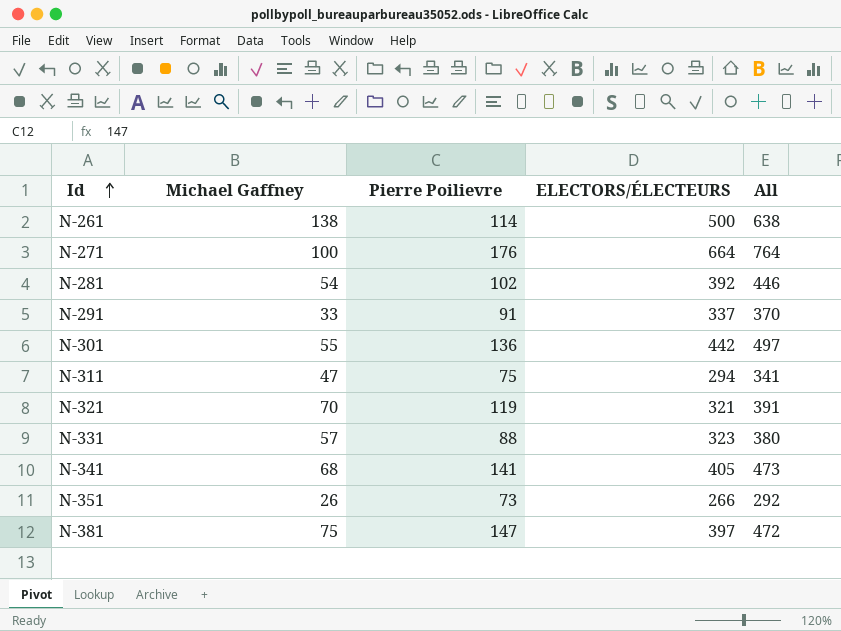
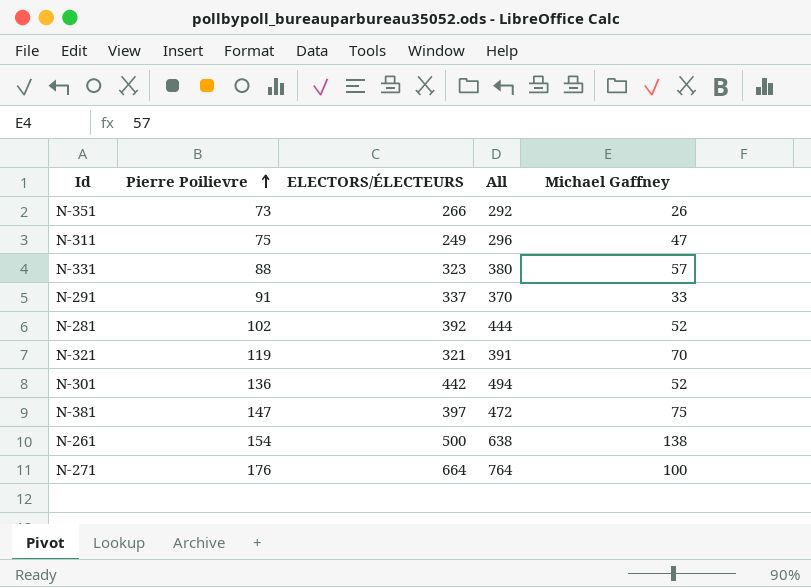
row order: Id ascending -> Pierre Poilievre ascending
column Michael Gaffney | position: 2 -> 5
row N-341: 68 | 141 | 405 | 473 -> none
N-311 | ELECTORS/ÉLECTEURS: 294 -> 249
N-311 | All: 341 -> 296
N-281 | All: 446 -> 444
N-281 | Michael Gaffney: 54 -> 52
N-301 | All: 497 -> 494
N-301 | Michael Gaffney: 55 -> 52
N-261 | Pierre Poilievre: 114 -> 154

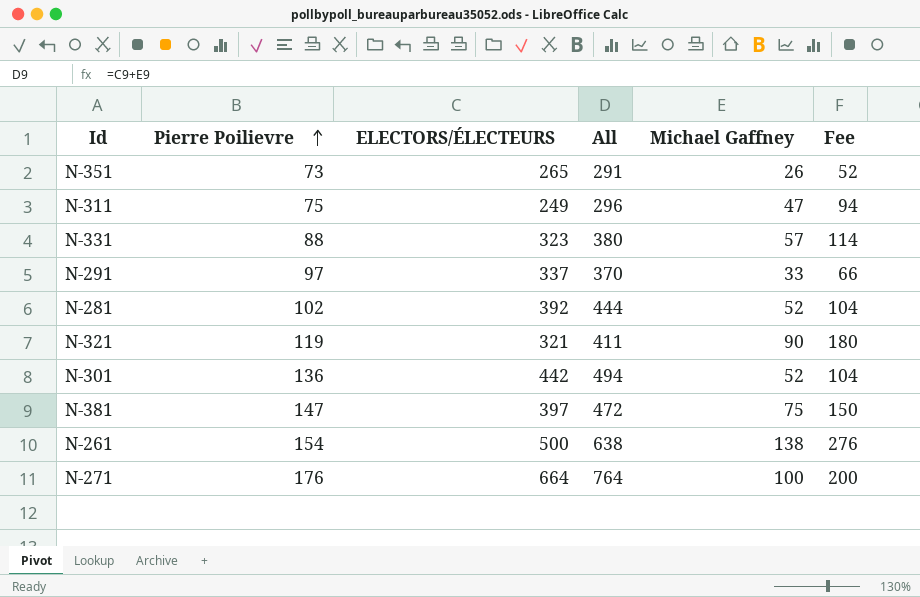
column Fee | formula: none -> [Michael Gaffney] * 2
N-351 | ELECTORS/ÉLECTEURS: 266 -> 265
N-351 | All: 292 -> 291
N-291 | Pierre Poilievre: 91 -> 97
N-321 | All: 391 -> 411
N-321 | Michael Gaffney: 70 -> 90

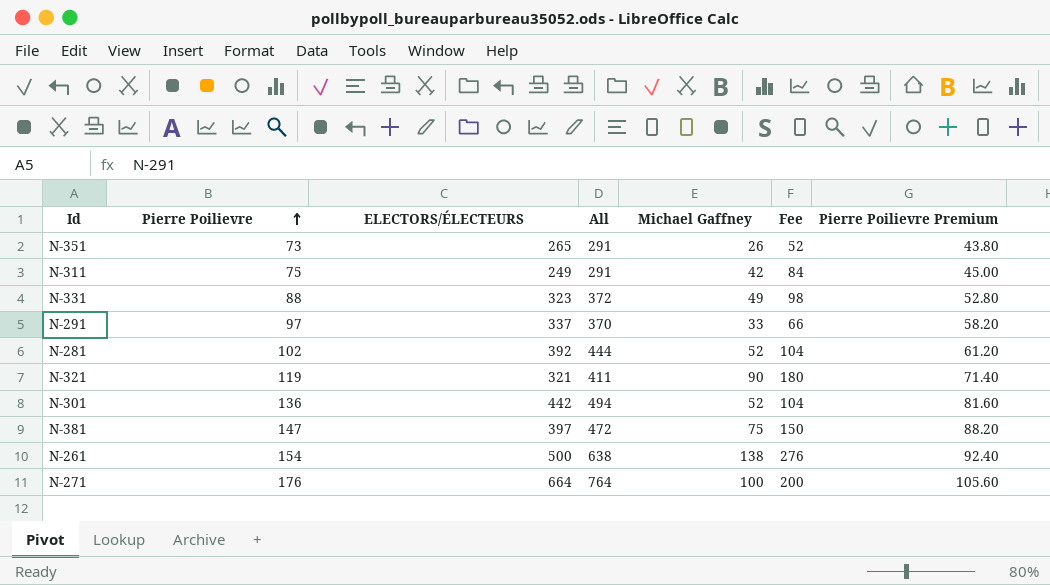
column Pierre Poilievre Premium | formula: none -> [Pierre Poilievre] * 0.6
N-311 | All: 296 -> 291
N-311 | Michael Gaffney: 47 -> 42
N-311 | Fee: 94 -> 84
N-331 | All: 380 -> 372
N-331 | Michael Gaffney: 57 -> 49
N-331 | Fee: 114 -> 98

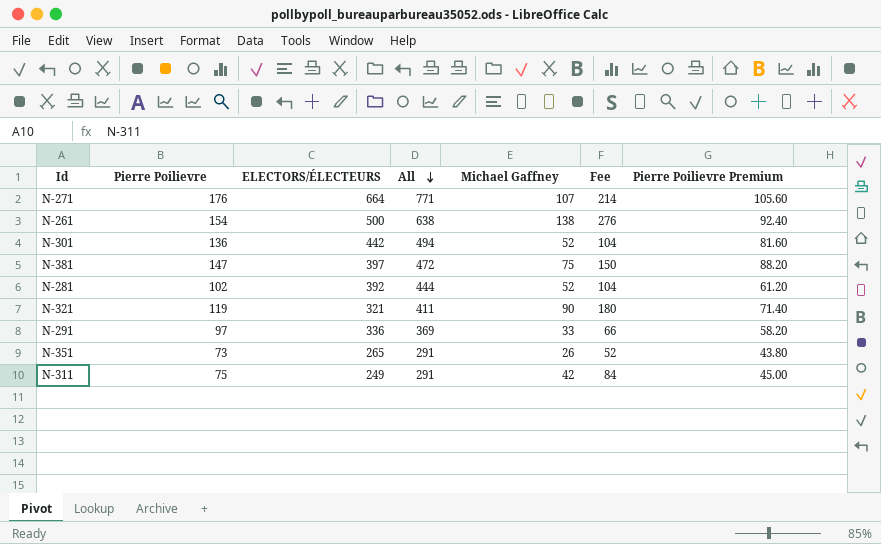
row order: Pierre Poilievre ascending -> All descending
row N-331: 88 | 323 | 372 | 49 | 98 | 52.80 -> none
N-271 | All: 764 -> 771
N-271 | Michael Gaffney: 100 -> 107
N-271 | Fee: 200 -> 214
N-291 | ELECTORS/ÉLECTEURS: 337 -> 336
N-291 | All: 370 -> 369

